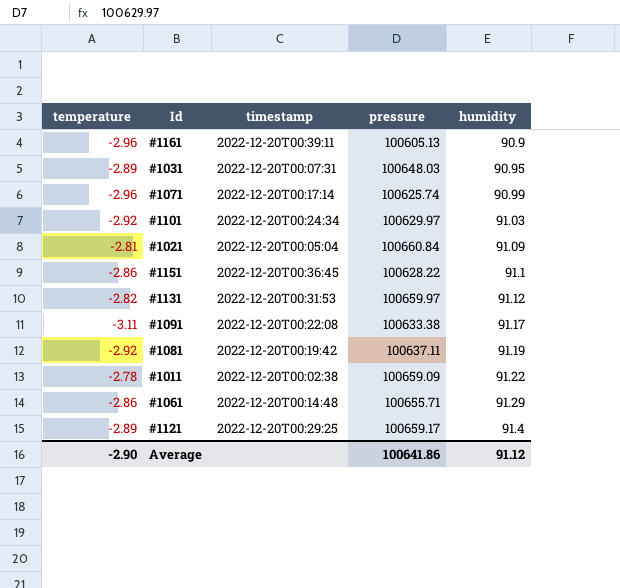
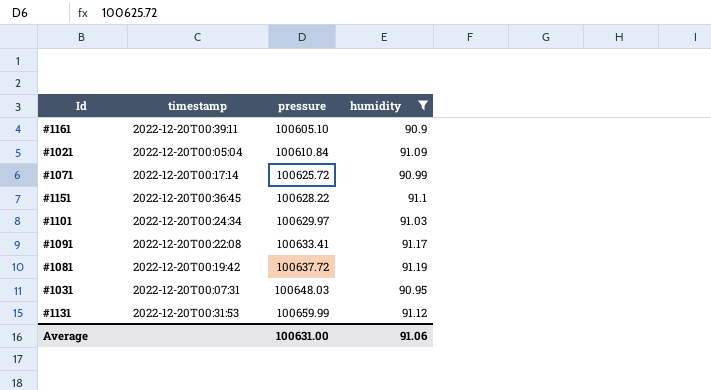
filter: none -> humidity <= 91.19
row order: humidity ascending -> pressure ascending
column temperature | position: 1 -> none
#1161 | pressure: 100605.13 -> 100605.10
#1021 | pressure: 100660.84 -> 100610.84
#1071 | pressure: 100625.74 -> 100625.72
#1091 | pressure: 100633.38 -> 100633.41
#1081 | pressure: 100637.11 -> 100637.72
#1131 | pressure: 100659.97 -> 100659.99
Average | pressure: 100641.86 -> 100631.00
Average | humidity: 91.12 -> 91.06

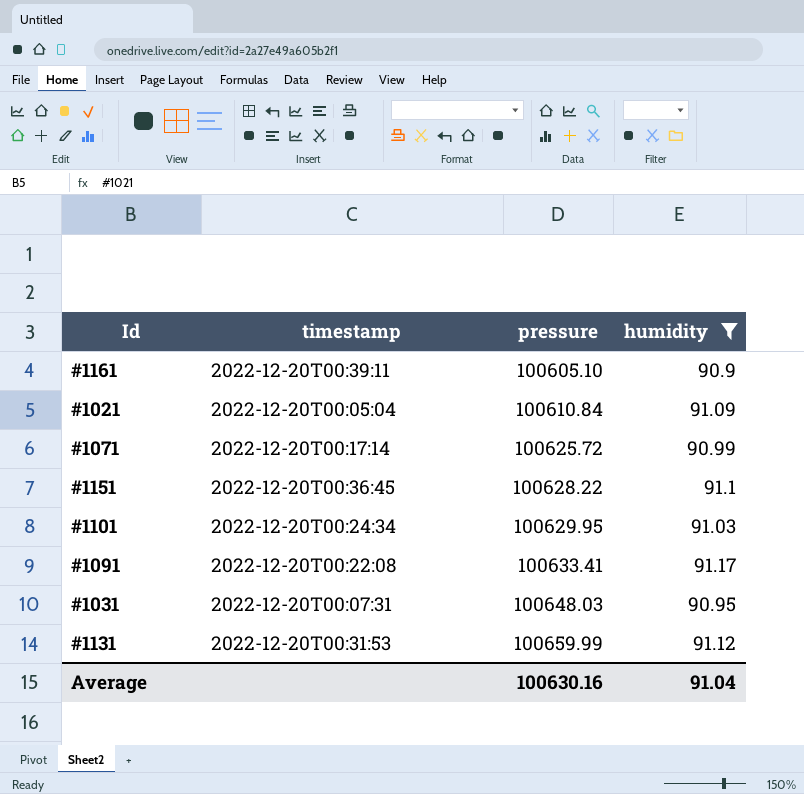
row #1081: 2022-12-20T00:19:42 | 100637.72 | 91.19 -> none
#1101 | pressure: 100629.97 -> 100629.95
Average | pressure: 100631.00 -> 100630.16
Average | humidity: 91.06 -> 91.04

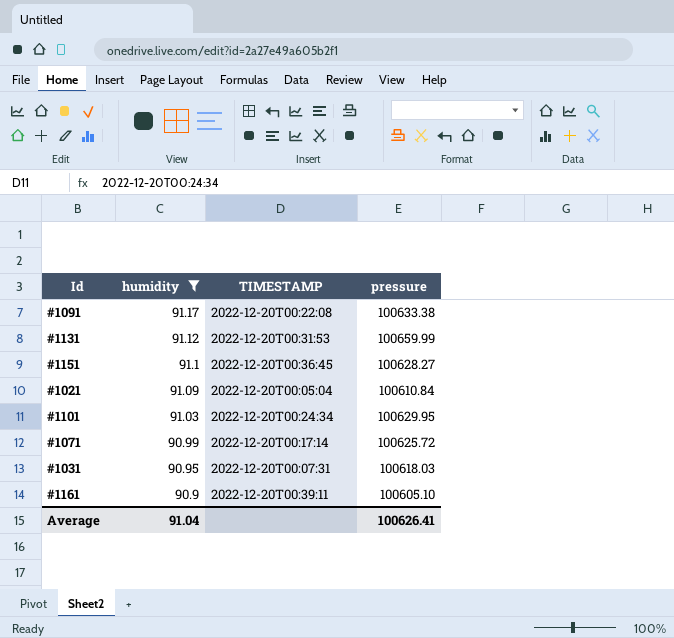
row order: pressure ascending -> humidity descending
column humidity | position: 4 -> 2
column name: timestamp -> TIMESTAMP
#1091 | pressure: 100633.41 -> 100633.38
#1151 | pressure: 100628.22 -> 100628.27
#1031 | pressure: 100648.03 -> 100618.03
Average | pressure: 100630.16 -> 100626.41

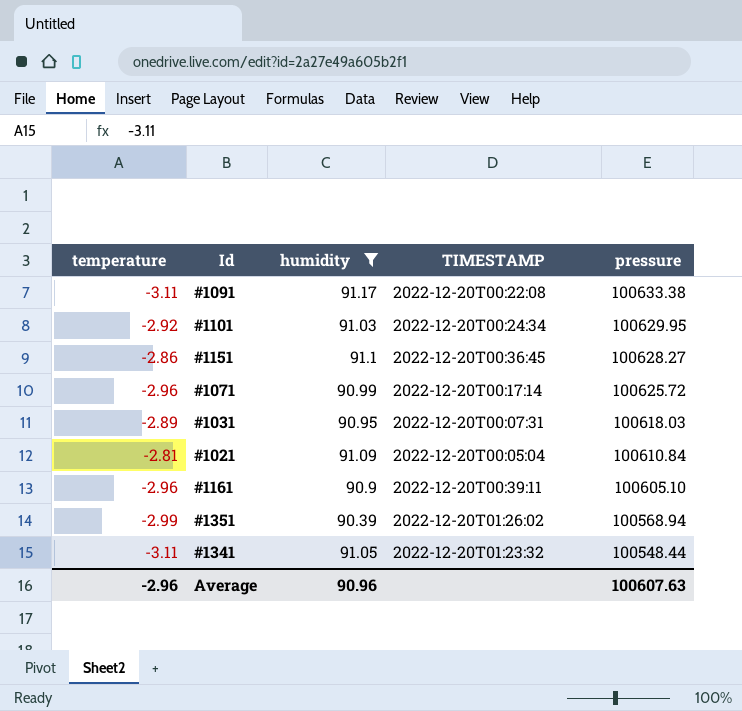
row order: humidity descending -> pressure descending
column temperature | position: none -> 1
row #1131: 91.12 | 2022-12-20T00:31:53 | 100659.99 -> none
row #1351: none -> -2.99 | 90.39 | 2022-12-20T01:26:02 | 100568.94
row #1341: none -> -3.11 | 91.05 | 2022-12-20T01:23:32 | 100548.44
Average | humidity: 91.04 -> 90.96
Average | pressure: 100626.41 -> 100607.63

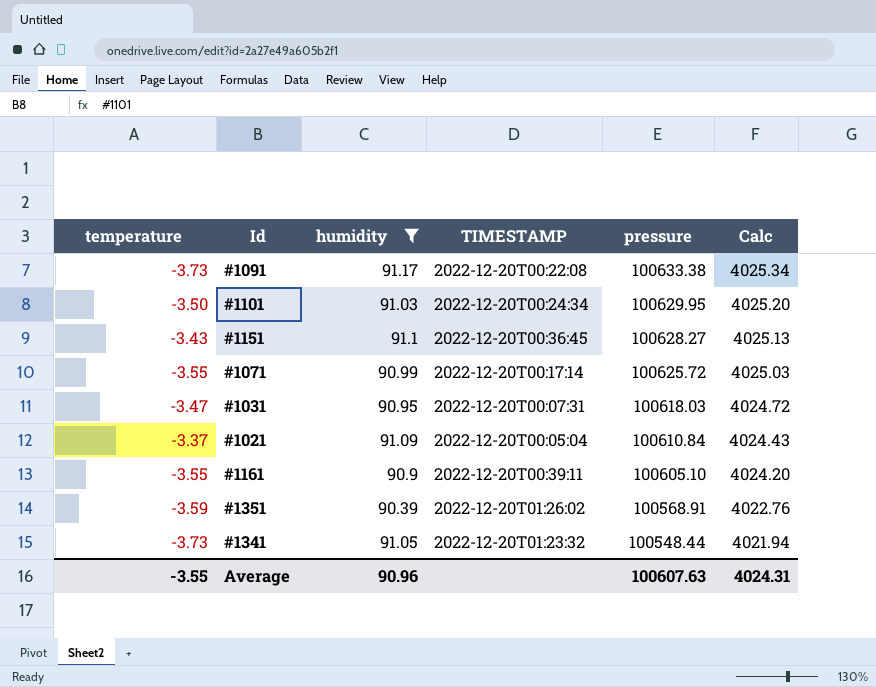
column Calc | formula: none -> [pressure] * 0.04
#1091 | temperature: -3.11 -> -3.73
#1101 | temperature: -2.92 -> -3.50
#1151 | temperature: -2.86 -> -3.43
#1071 | temperature: -2.96 -> -3.55
#1031 | temperature: -2.89 -> -3.47
#1021 | temperature: -2.81 -> -3.37
#1161 | temperature: -2.96 -> -3.55
#1351 | temperature: -2.99 -> -3.59
#1351 | pressure: 100568.94 -> 100568.91
#1341 | temperature: -3.11 -> -3.73
Average | temperature: -2.96 -> -3.55

